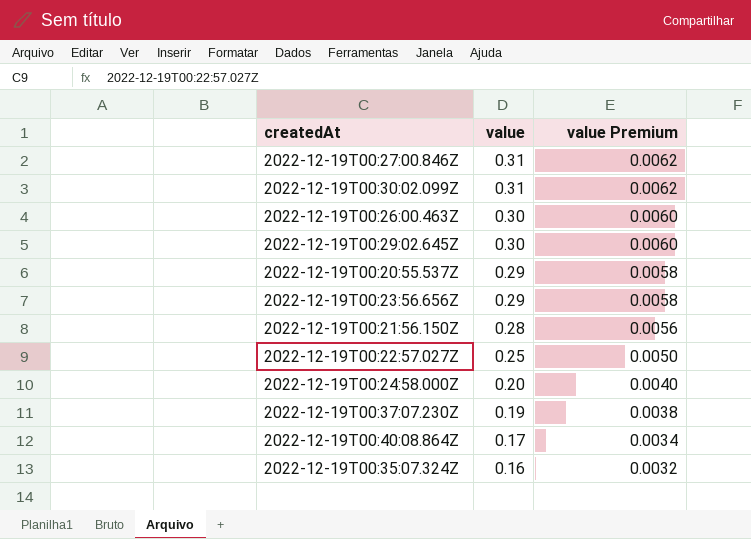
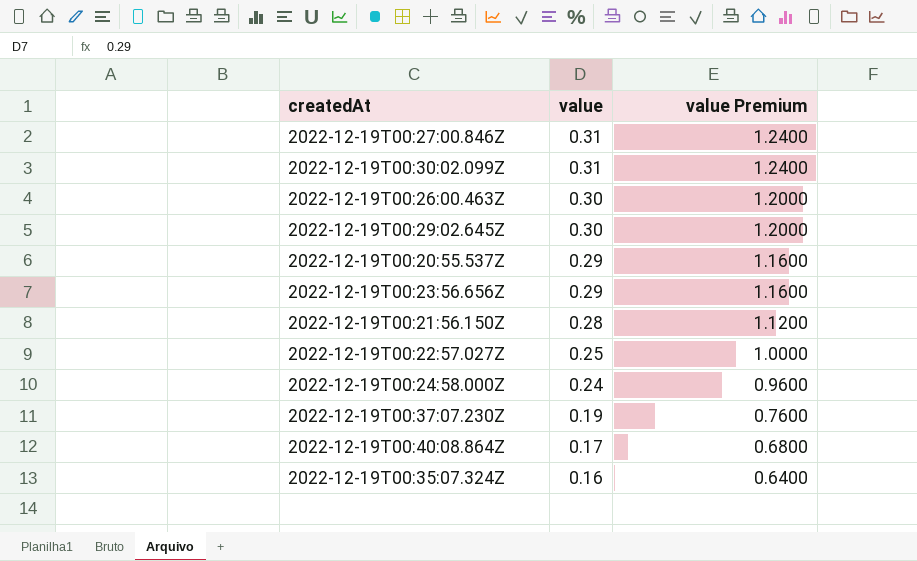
column value Premium | formula: [value] * 0.02 -> [value] * 4
2022-12-19T00:24:58.000Z | value: 0.20 -> 0.24

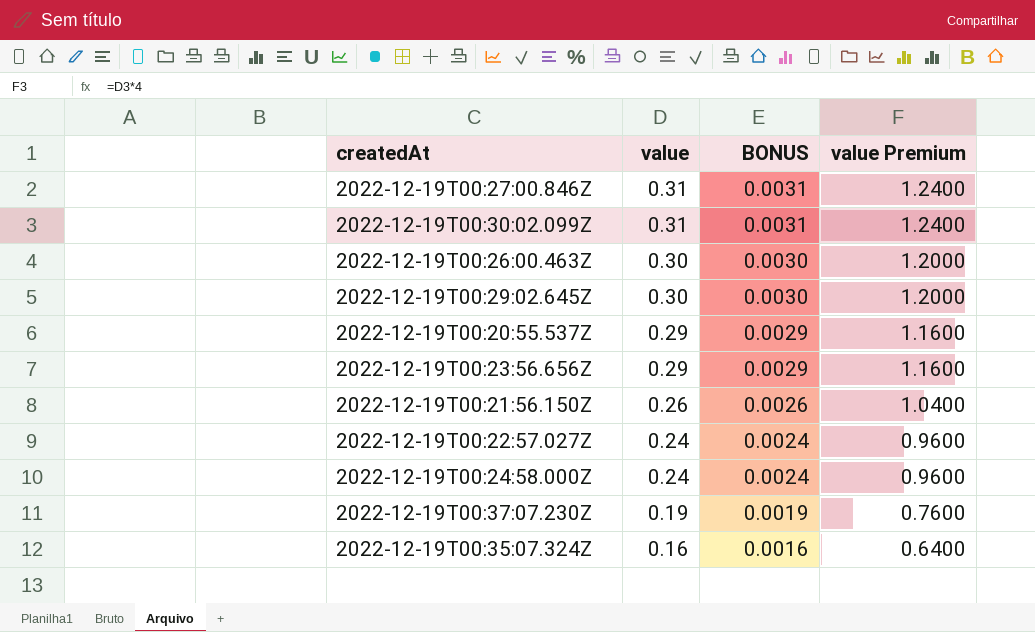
column BONUS | formula: none -> [value] * 0.01
row 2022-12-19T00:40:08.864Z: 0.17 | 0.6800 -> none
2022-12-19T00:21:56.150Z | value: 0.28 -> 0.26
2022-12-19T00:21:56.150Z | value Premium: 1.1200 -> 1.0400
2022-12-19T00:22:57.027Z | value: 0.25 -> 0.24
2022-12-19T00:22:57.027Z | value Premium: 1.0000 -> 0.9600

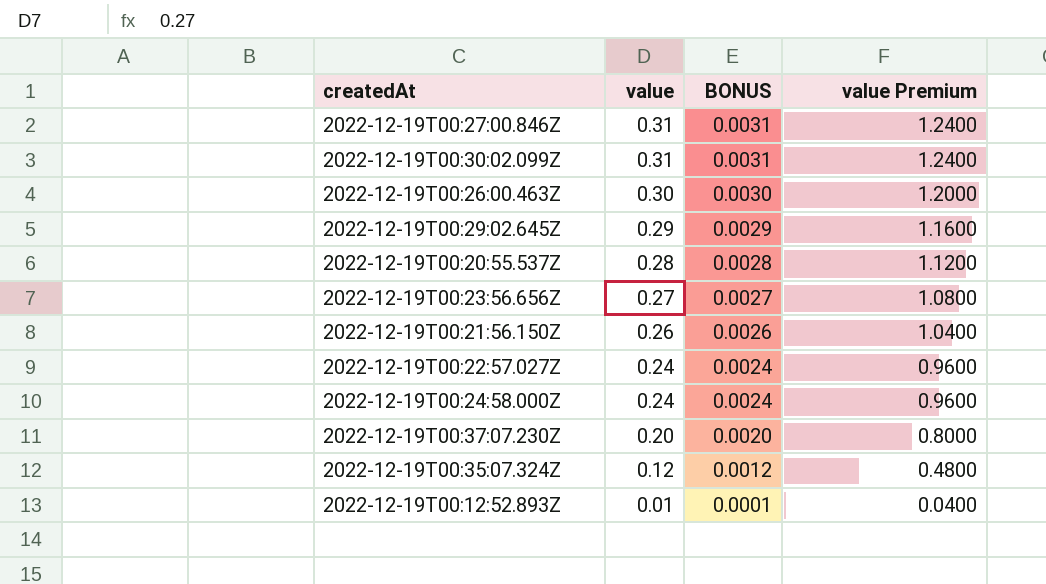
2022-12-19T00:29:02.645Z | value: 0.30 -> 0.29
2022-12-19T00:29:02.645Z | BONUS: 0.0030 -> 0.0029
2022-12-19T00:29:02.645Z | value Premium: 1.2000 -> 1.1600
2022-12-19T00:20:55.537Z | value: 0.29 -> 0.28
2022-12-19T00:20:55.537Z | BONUS: 0.0029 -> 0.0028
2022-12-19T00:20:55.537Z | value Premium: 1.1600 -> 1.1200
2022-12-19T00:23:56.656Z | value: 0.29 -> 0.27
2022-12-19T00:23:56.656Z | BONUS: 0.0029 -> 0.0027
2022-12-19T00:23:56.656Z | value Premium: 1.1600 -> 1.0800
2022-12-19T00:37:07.230Z | value: 0.19 -> 0.20
2022-12-19T00:37:07.230Z | BONUS: 0.0019 -> 0.0020
2022-12-19T00:37:07.230Z | value Premium: 0.7600 -> 0.8000
2022-12-19T00:35:07.324Z | value: 0.16 -> 0.12
2022-12-19T00:35:07.324Z | BONUS: 0.0016 -> 0.0012
2022-12-19T00:35:07.324Z | value Premium: 0.6400 -> 0.4800
row 2022-12-19T00:12:52.893Z: none -> 0.01 | 0.0001 | 0.0400

